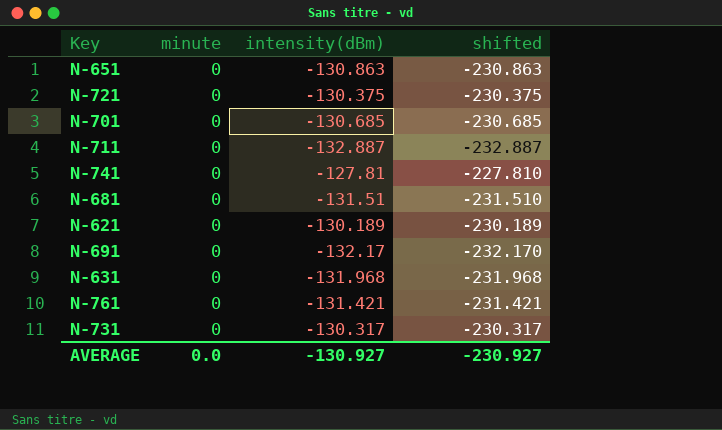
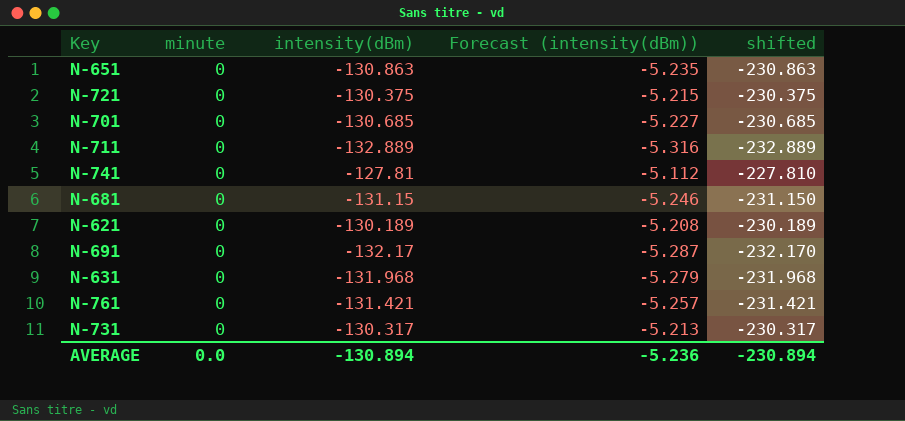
column Forecast (intensity(dBm)) | formula: none -> [intensity(dBm)] * 0.04
N-711 | intensity(dBm): -132.887 -> -132.889
N-711 | shifted: -232.887 -> -232.889
N-681 | intensity(dBm): -131.51 -> -131.15
N-681 | shifted: -231.510 -> -231.150
AVERAGE | intensity(dBm): -130.927 -> -130.894
AVERAGE | shifted: -230.927 -> -230.894

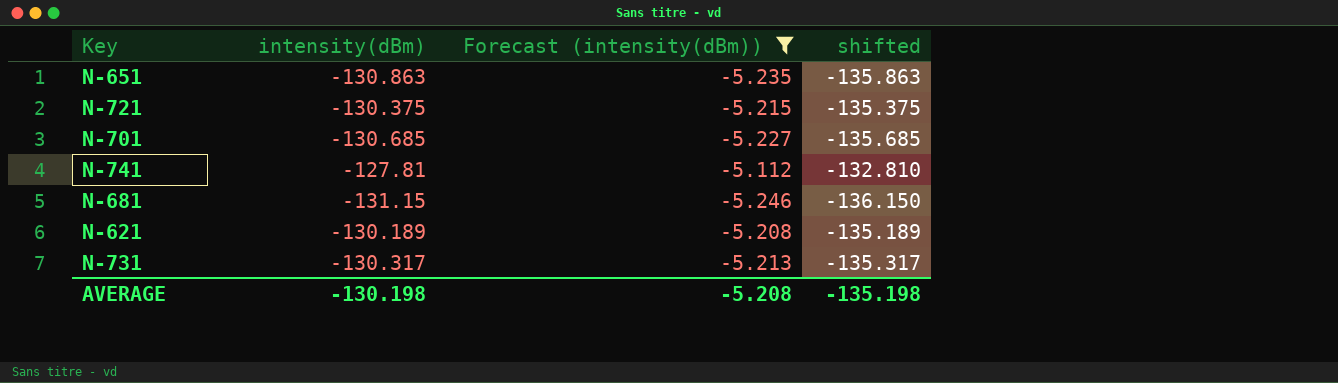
filter: none -> Forecast (intensity(dBm)) >= -5.246
column minute | position: 2 -> none
column shifted | formula: [intensity(dBm)] - 100 -> [intensity(dBm)] - 5
AVERAGE | intensity(dBm): -130.894 -> -130.198
AVERAGE | Forecast (intensity(dBm)): -5.236 -> -5.208
AVERAGE | shifted: -230.894 -> -135.198

